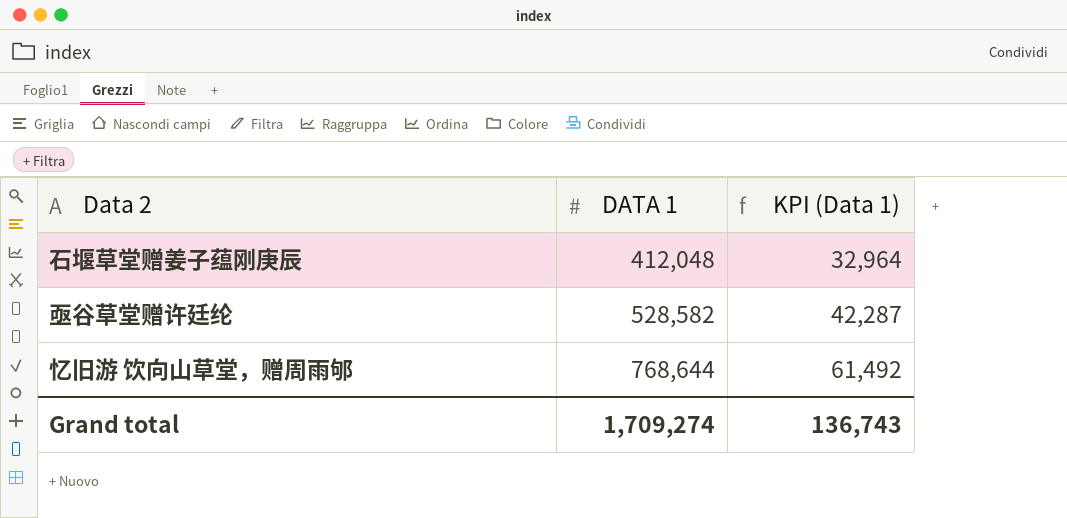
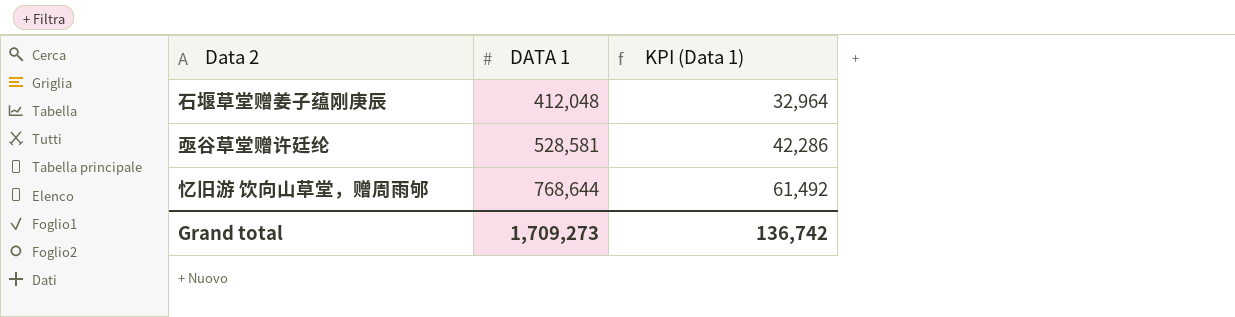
亟谷草堂赠许廷纶 | DATA 1: 528,582 -> 528,581
亟谷草堂赠许廷纶 | KPI (Data 1): 42,287 -> 42,286
Grand total | DATA 1: 1,709,274 -> 1,709,273
Grand total | KPI (Data 1): 136,743 -> 136,742

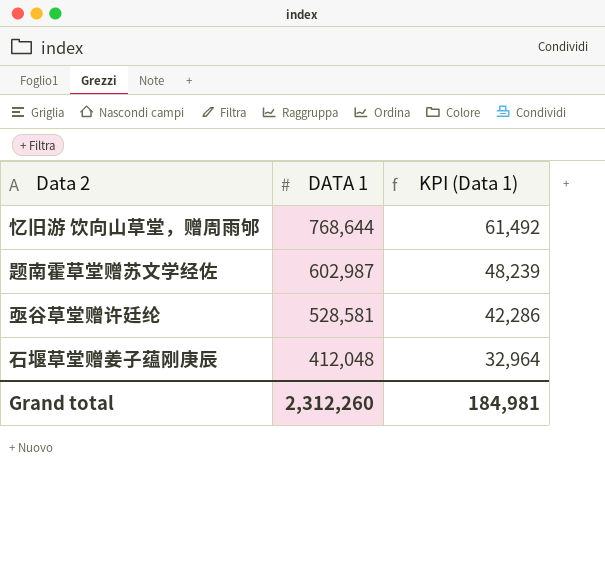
row order: DATA 1 ascending -> DATA 1 descending
row 题南霍草堂赠苏文学经佐: none -> 602,987 | 48,239
Grand total | DATA 1: 1,709,273 -> 2,312,260
Grand total | KPI (Data 1): 136,742 -> 184,981

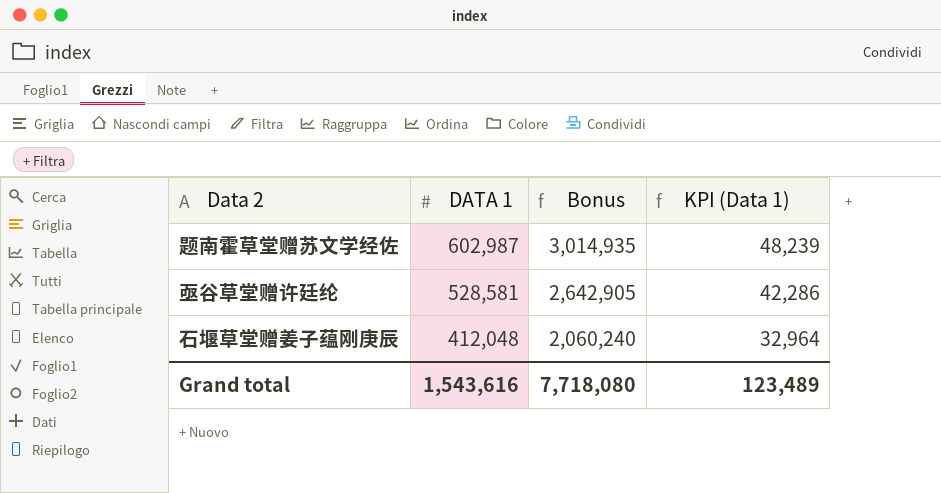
column Bonus | formula: none -> [DATA 1] * 5
row 忆旧游 饮向山草堂，赠周雨邭: 768,644 | 61,492 -> none
Grand total | DATA 1: 2,312,260 -> 1,543,616
Grand total | KPI (Data 1): 184,981 -> 123,489

